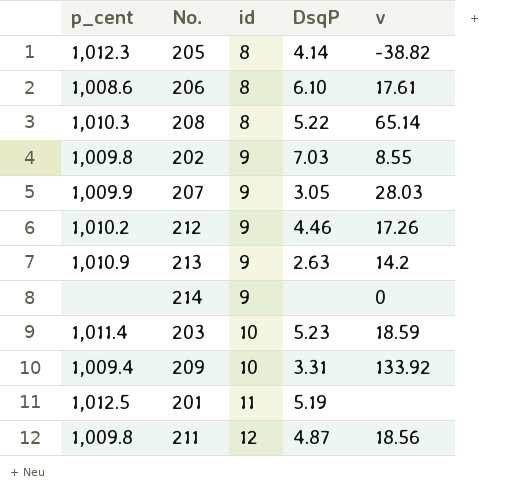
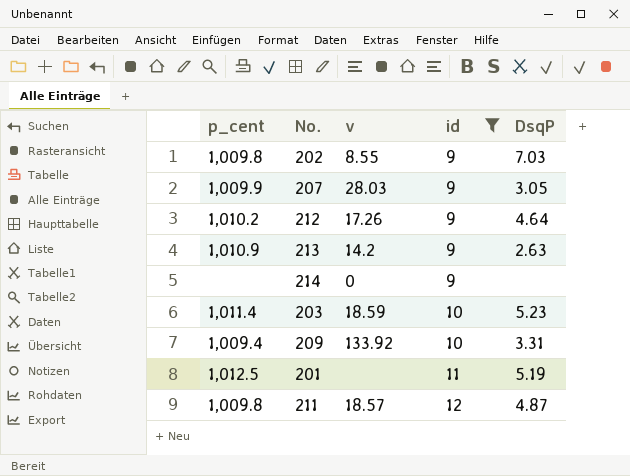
filter: none -> id != 8
column v | position: 5 -> 3
212 | DsqP: 4.46 -> 4.64
211 | v: 18.56 -> 18.57

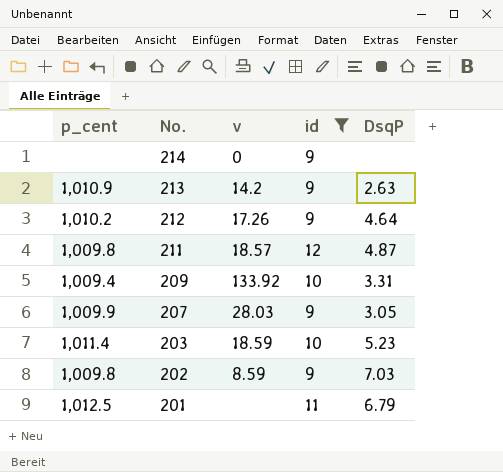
row order: id ascending -> No. descending
202 | v: 8.55 -> 8.59
201 | DsqP: 5.19 -> 6.79

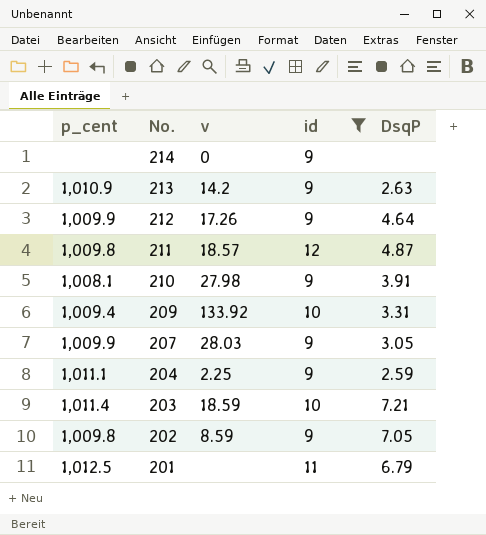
212 | p_cent: 1,010.2 -> 1,009.9
row 210: none -> 1,008.1 | 27.98 | 9 | 3.91
row 204: none -> 1,011.1 | 2.25 | 9 | 2.59
203 | DsqP: 5.23 -> 7.21
202 | DsqP: 7.03 -> 7.05

